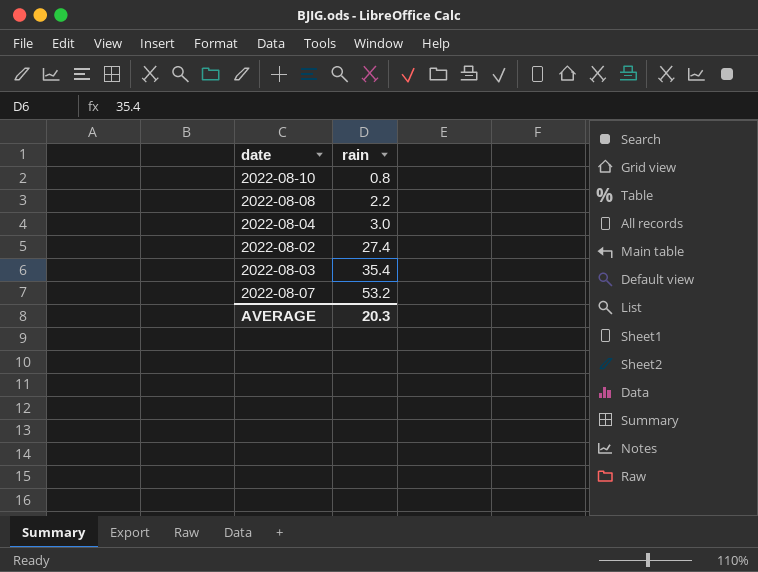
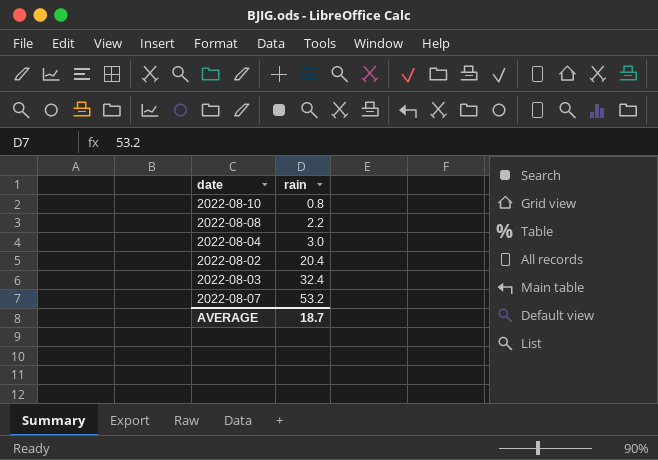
2022-08-02 | rain: 27.4 -> 20.4
2022-08-03 | rain: 35.4 -> 32.4
AVERAGE | rain: 20.3 -> 18.7

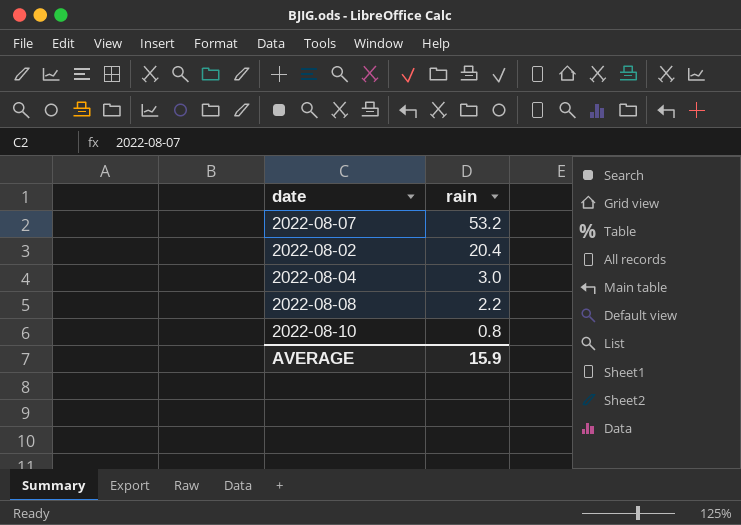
row order: rain ascending -> rain descending
row 2022-08-03: 32.4 -> none
AVERAGE | rain: 18.7 -> 15.9

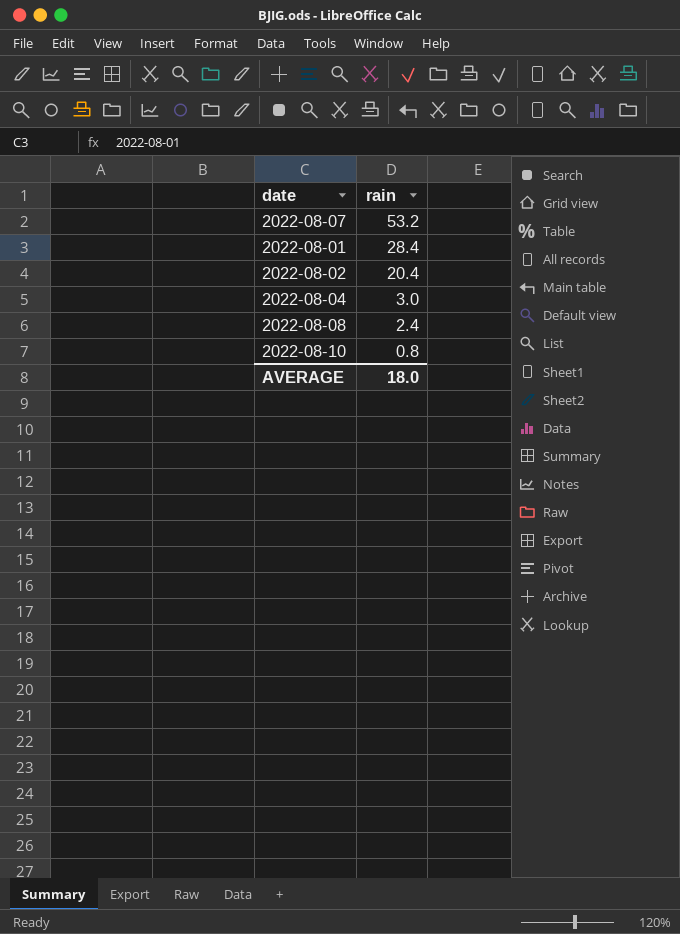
row 2022-08-01: none -> 28.4
2022-08-08 | rain: 2.2 -> 2.4
AVERAGE | rain: 15.9 -> 18.0

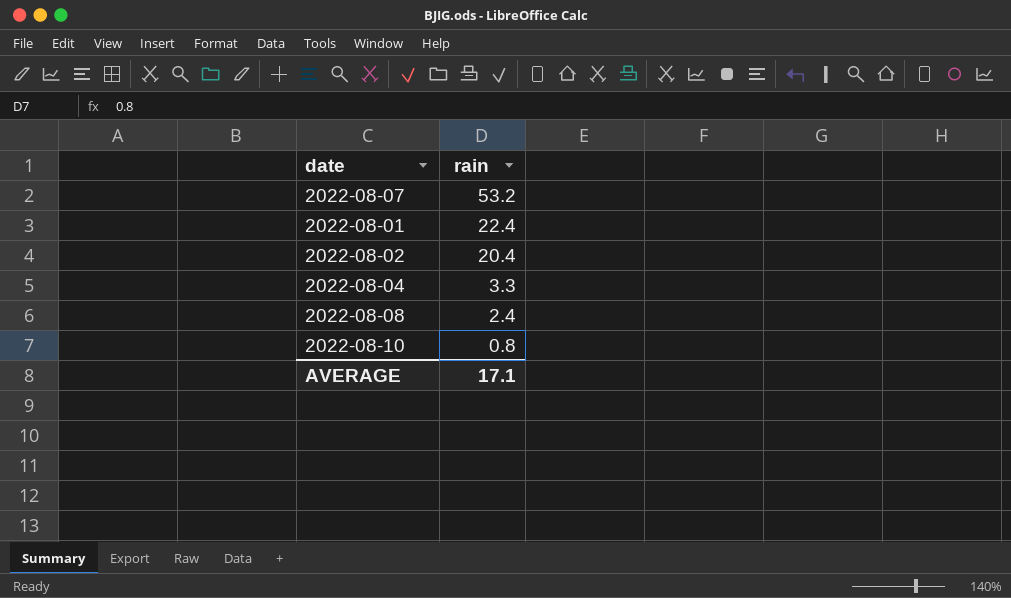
2022-08-01 | rain: 28.4 -> 22.4
2022-08-04 | rain: 3.0 -> 3.3
AVERAGE | rain: 18.0 -> 17.1

